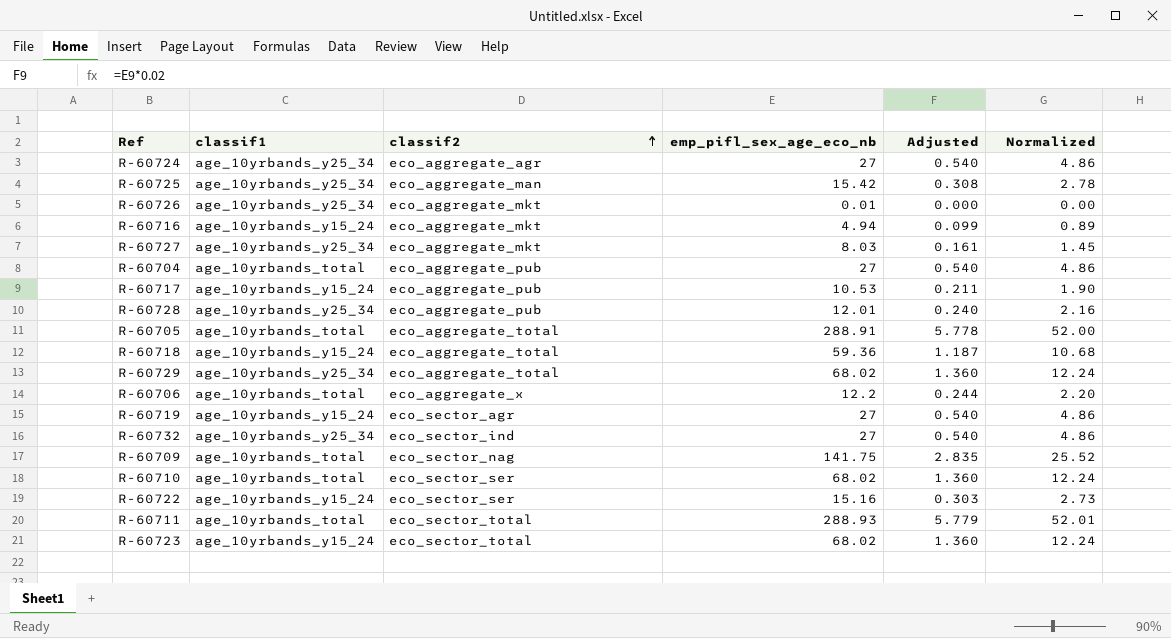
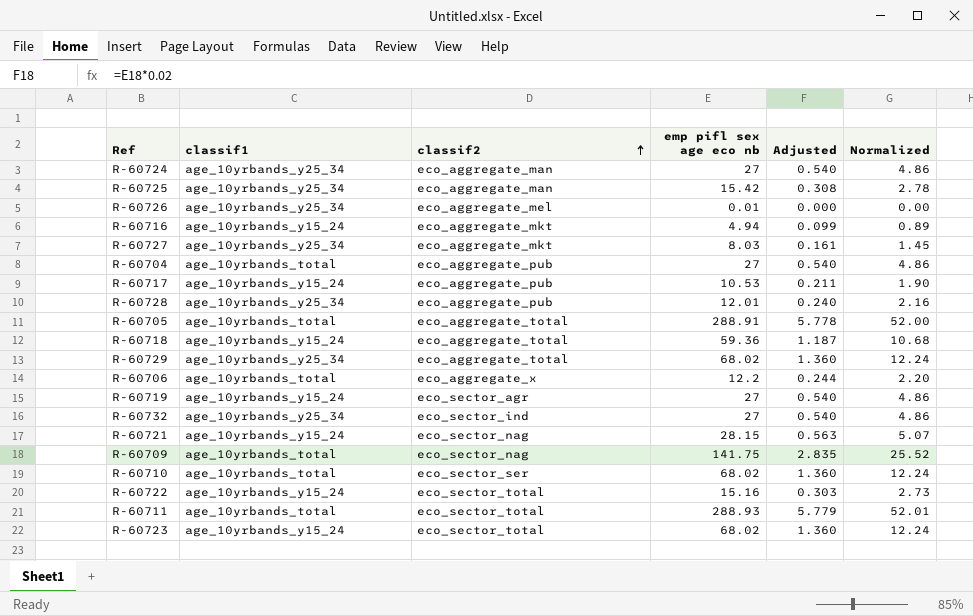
column name: emp_pifl_sex_age_eco_nb -> emp pifl sex age eco nb
R-60724 | classif2: eco_aggregate_agr -> eco_aggregate_man
R-60726 | classif2: eco_aggregate_mkt -> eco_aggregate_mel
row R-60721: none -> age_10yrbands_y15_24 | eco_sector_nag | 28.15 | 0.563 | 5.07
R-60722 | classif2: eco_sector_ser -> eco_sector_total

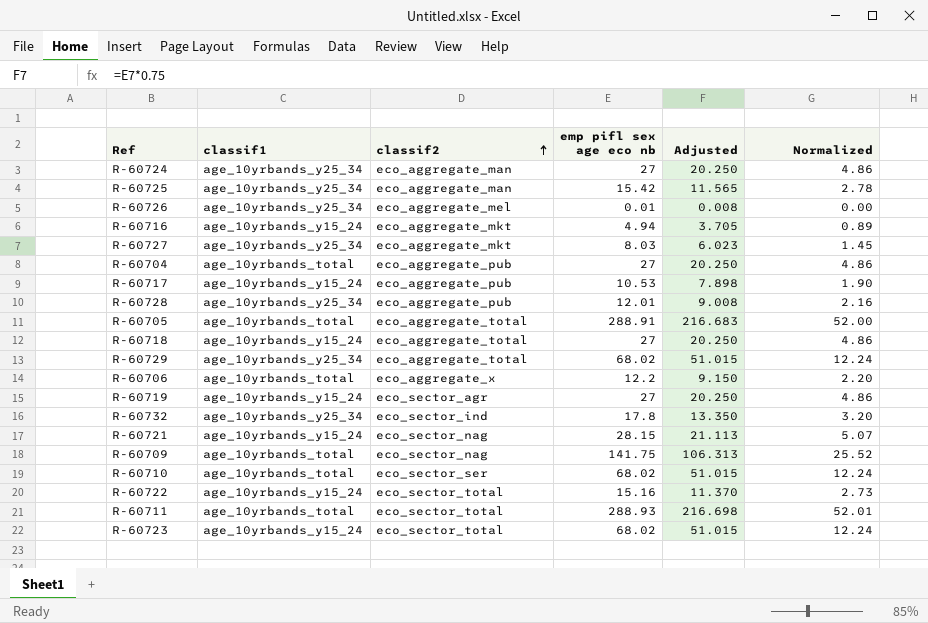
column Adjusted | formula: [emp pifl sex age eco nb] * 0.02 -> [emp pifl sex age eco nb] * 0.75
R-60718 | emp pifl sex age eco nb: 59.36 -> 27
R-60718 | Normalized: 10.68 -> 4.86
R-60732 | emp pifl sex age eco nb: 27 -> 17.8
R-60732 | Normalized: 4.86 -> 3.20

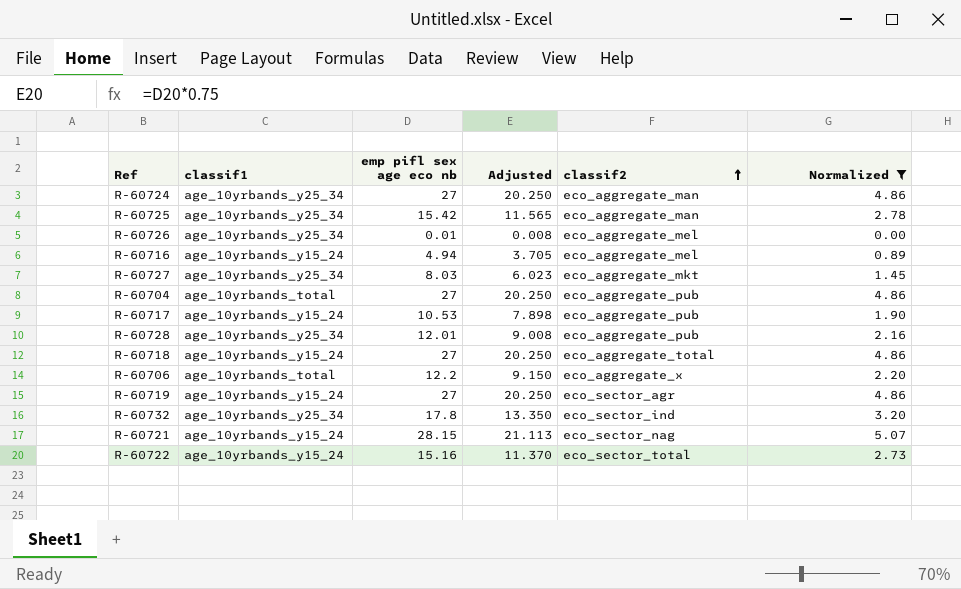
filter: none -> Normalized <= 5.07
column classif2 | position: 3 -> 5
R-60716 | classif2: eco_aggregate_mkt -> eco_aggregate_mel

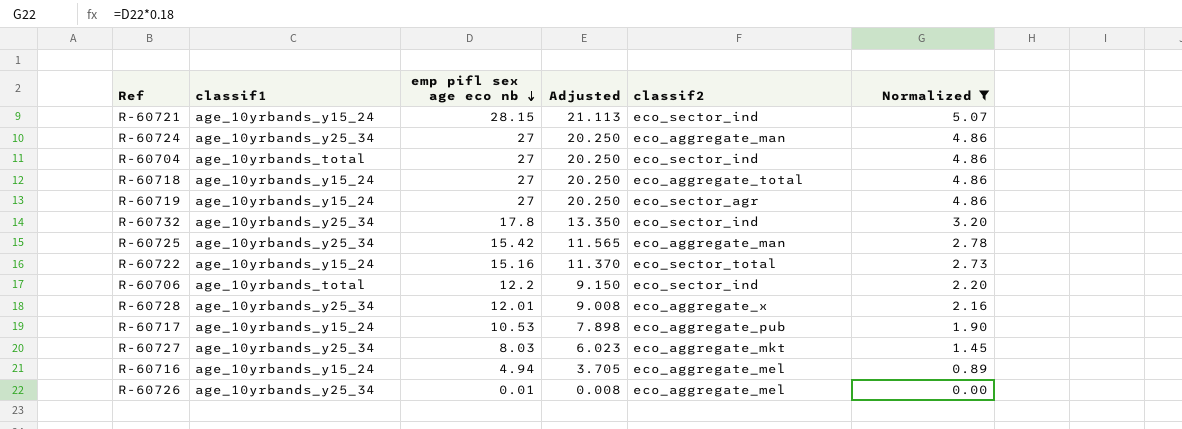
row order: classif2 ascending -> emp pifl sex age eco nb descending
R-60721 | classif2: eco_sector_nag -> eco_sector_ind
R-60704 | classif2: eco_aggregate_pub -> eco_sector_ind
R-60706 | classif2: eco_aggregate_x -> eco_sector_ind
R-60728 | classif2: eco_aggregate_pub -> eco_aggregate_x

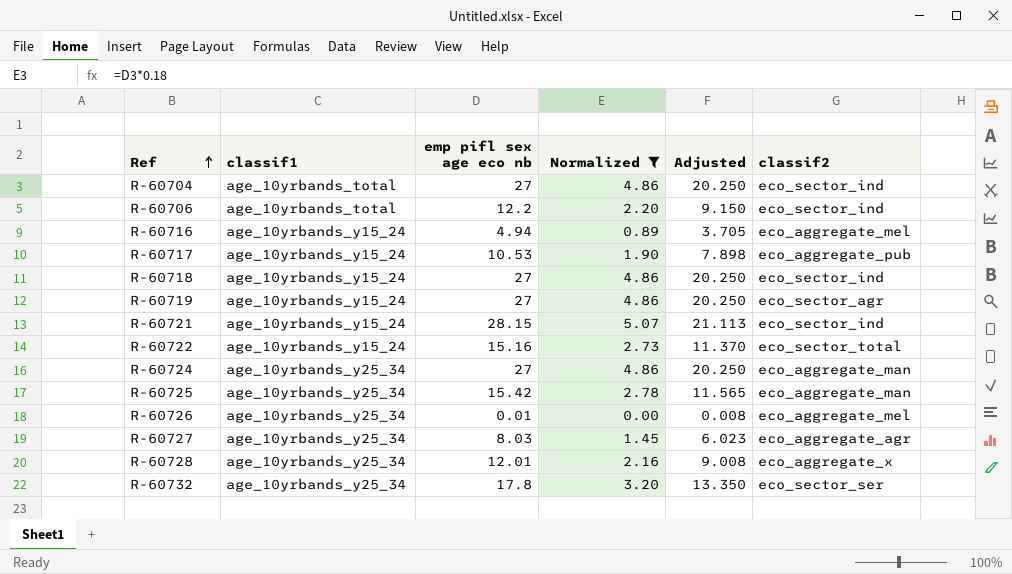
row order: emp pifl sex age eco nb descending -> Ref ascending
column Normalized | position: 6 -> 4
R-60718 | classif2: eco_aggregate_total -> eco_sector_ind
R-60727 | classif2: eco_aggregate_mkt -> eco_aggregate_agr
R-60732 | classif2: eco_sector_ind -> eco_sector_ser

